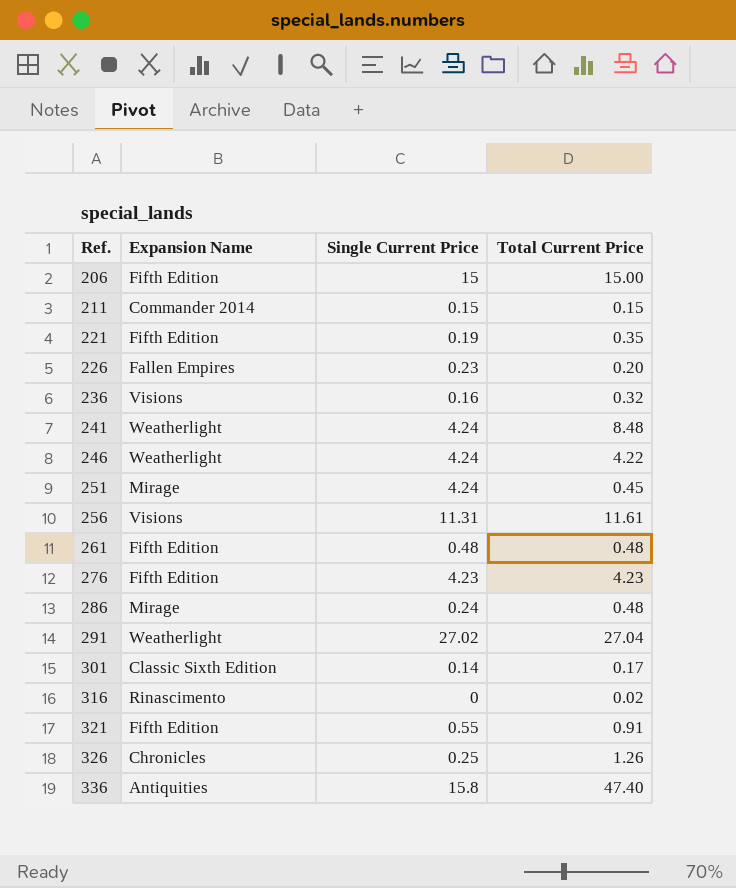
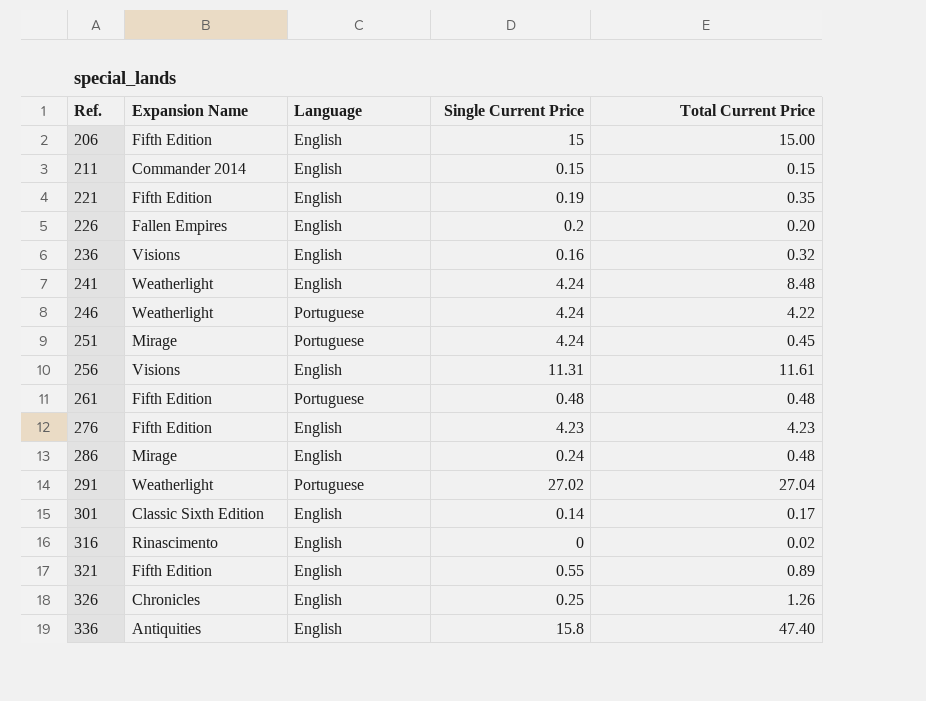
column Language | position: none -> 3
226 | Single Current Price: 0.23 -> 0.2
321 | Total Current Price: 0.91 -> 0.89

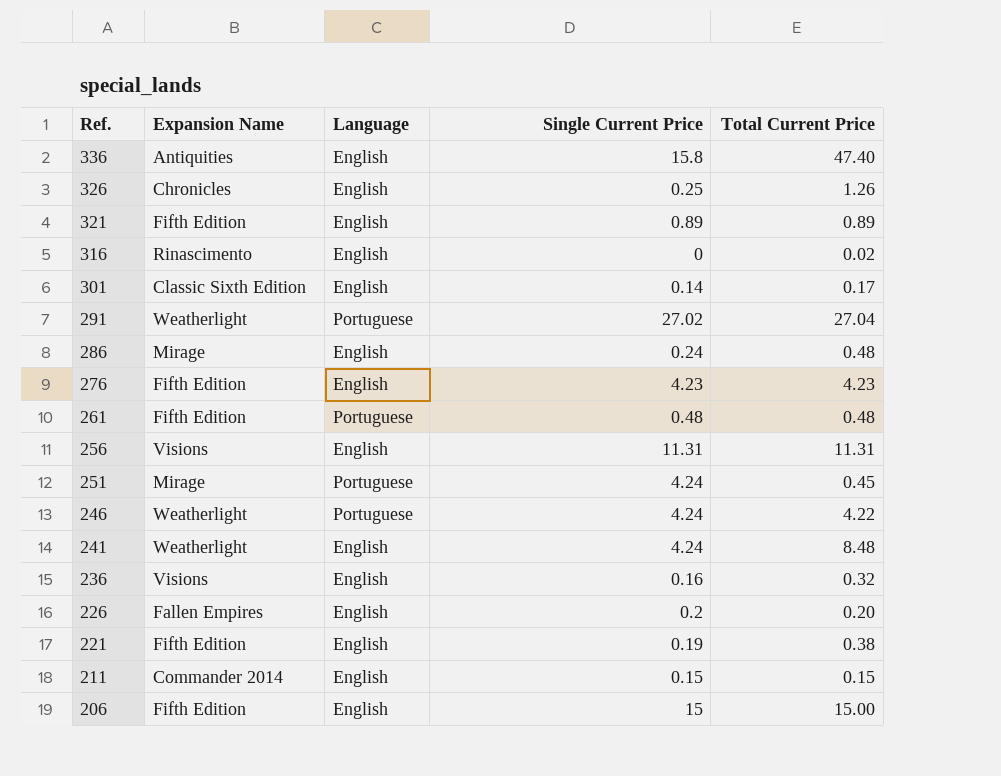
row order: Ref. ascending -> Ref. descending
321 | Single Current Price: 0.55 -> 0.89
256 | Total Current Price: 11.61 -> 11.31
221 | Total Current Price: 0.35 -> 0.38

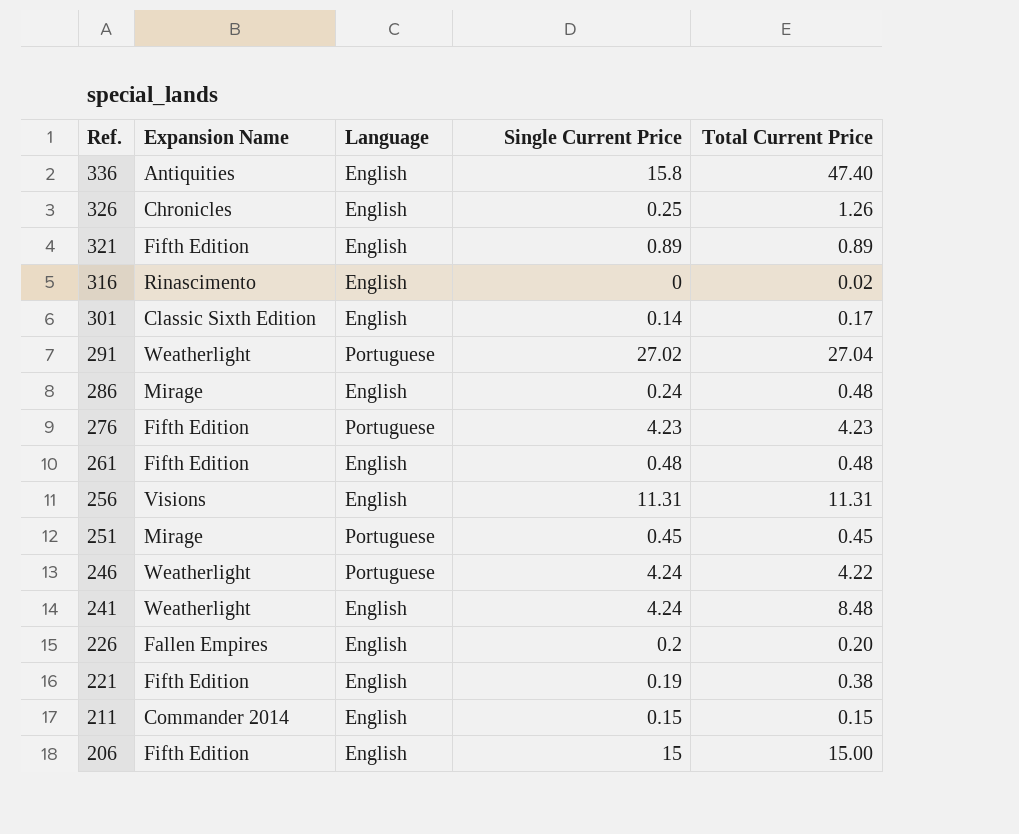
row 236: Visions | English | 0.16 | 0.32 -> none
276 | Language: English -> Portuguese
261 | Language: Portuguese -> English
251 | Single Current Price: 4.24 -> 0.45

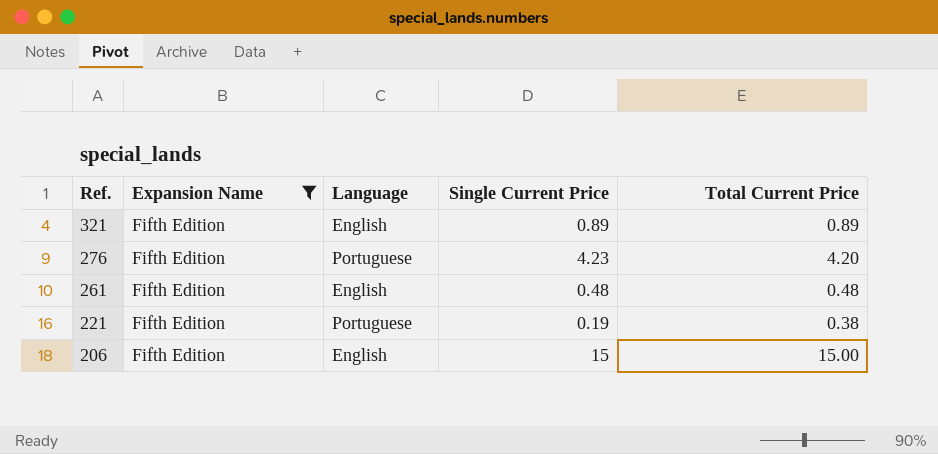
filter: none -> Expansion Name = Fifth Edition
276 | Total Current Price: 4.23 -> 4.20
221 | Language: English -> Portuguese

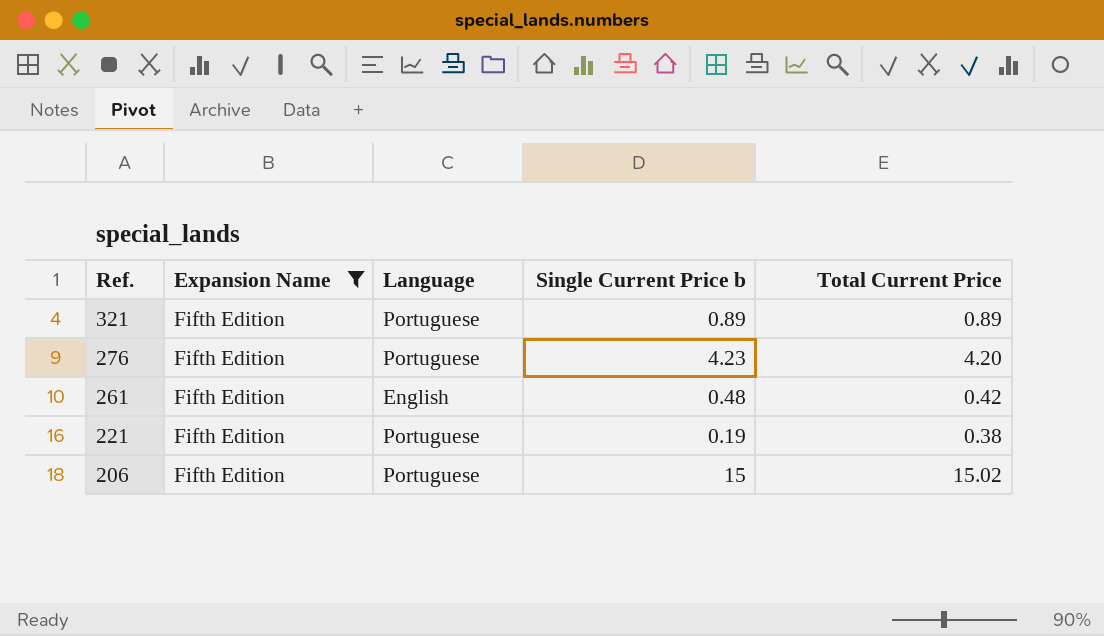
column name: Single Current Price -> Single Current Price b
321 | Language: English -> Portuguese
261 | Total Current Price: 0.48 -> 0.42
206 | Language: English -> Portuguese
206 | Total Current Price: 15.00 -> 15.02

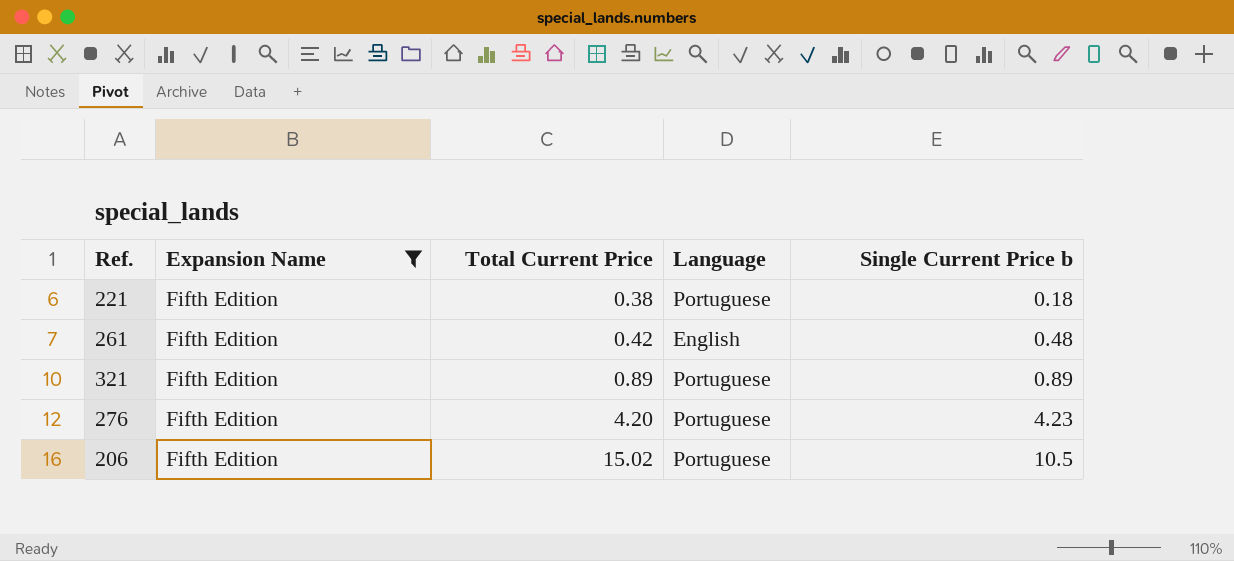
row order: Ref. descending -> Total Current Price ascending
column Total Current Price | position: 5 -> 3
221 | Single Current Price b: 0.19 -> 0.18
206 | Single Current Price b: 15 -> 10.5

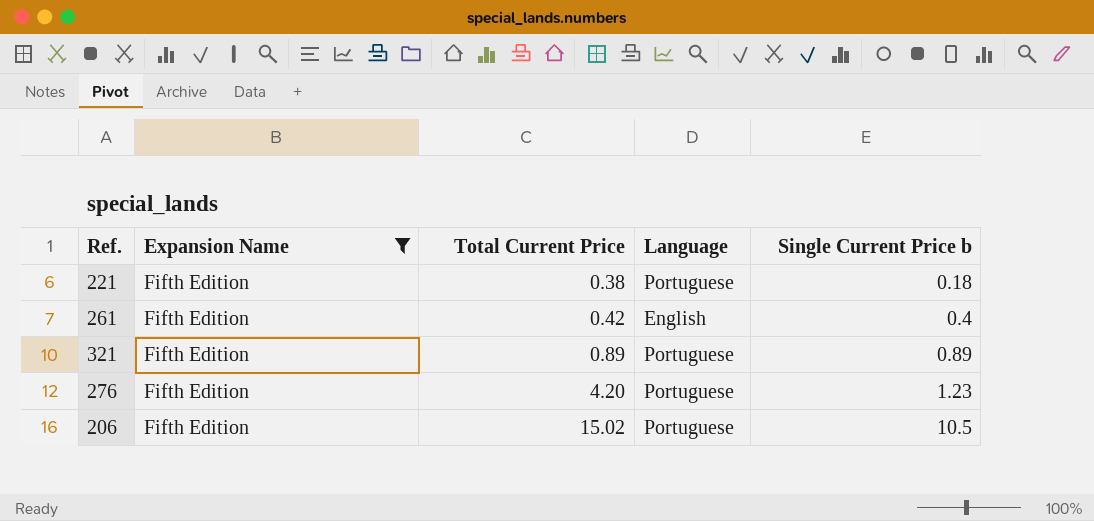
261 | Single Current Price b: 0.48 -> 0.4
276 | Single Current Price b: 4.23 -> 1.23

